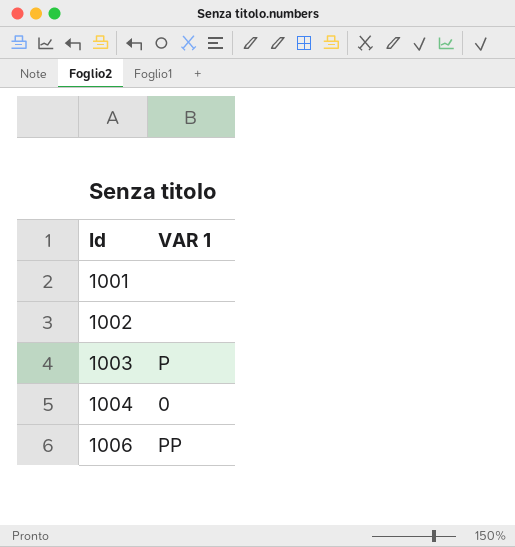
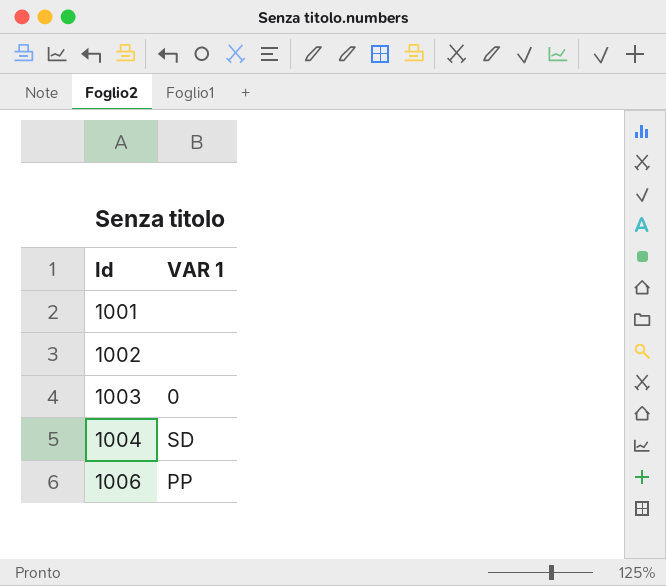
1003 | VAR 1: P -> 0
1004 | VAR 1: 0 -> SD

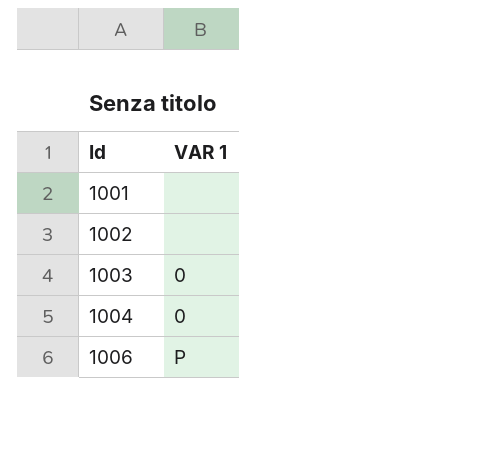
1004 | VAR 1: SD -> 0
1006 | VAR 1: PP -> P

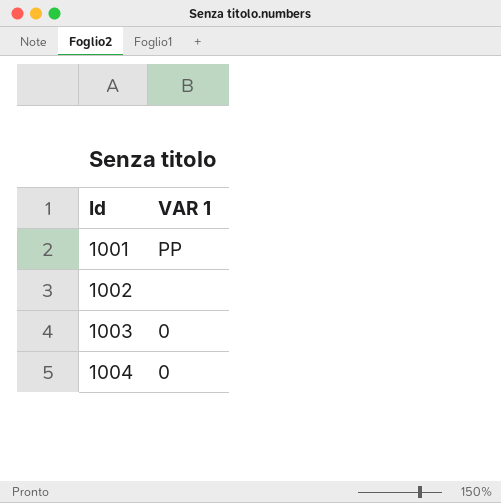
row 1006: P -> none
1001 | VAR 1: none -> PP

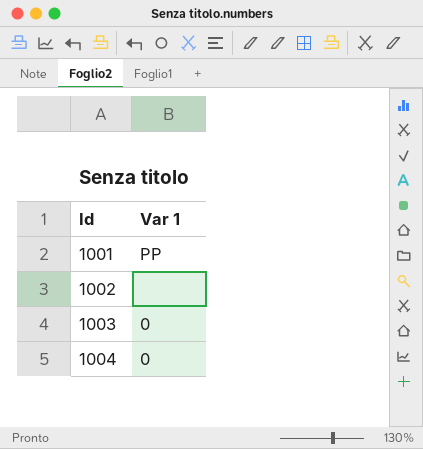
column name: VAR 1 -> Var 1

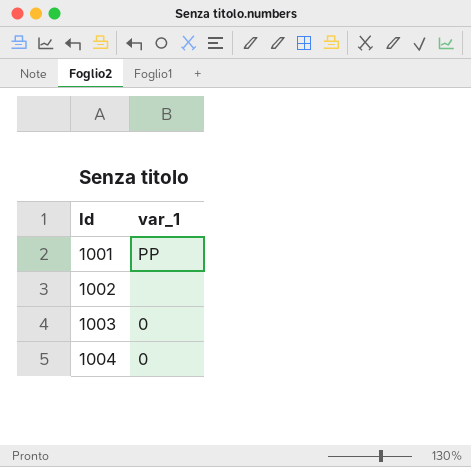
column name: Var 1 -> var_1

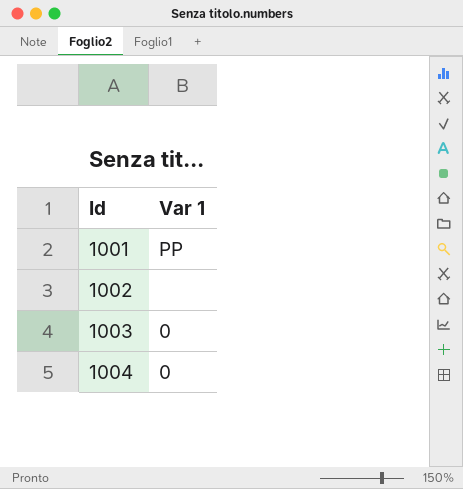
column name: var_1 -> Var 1

